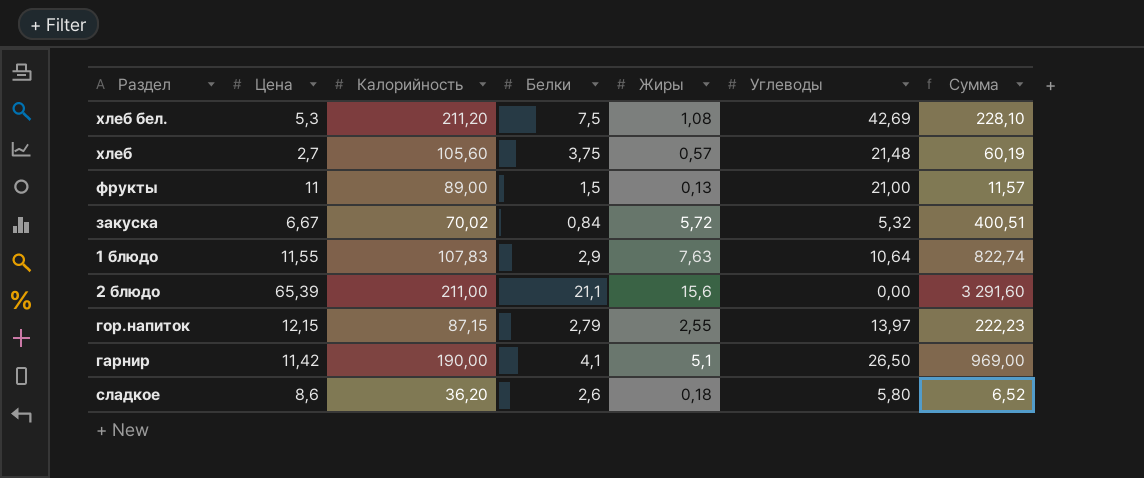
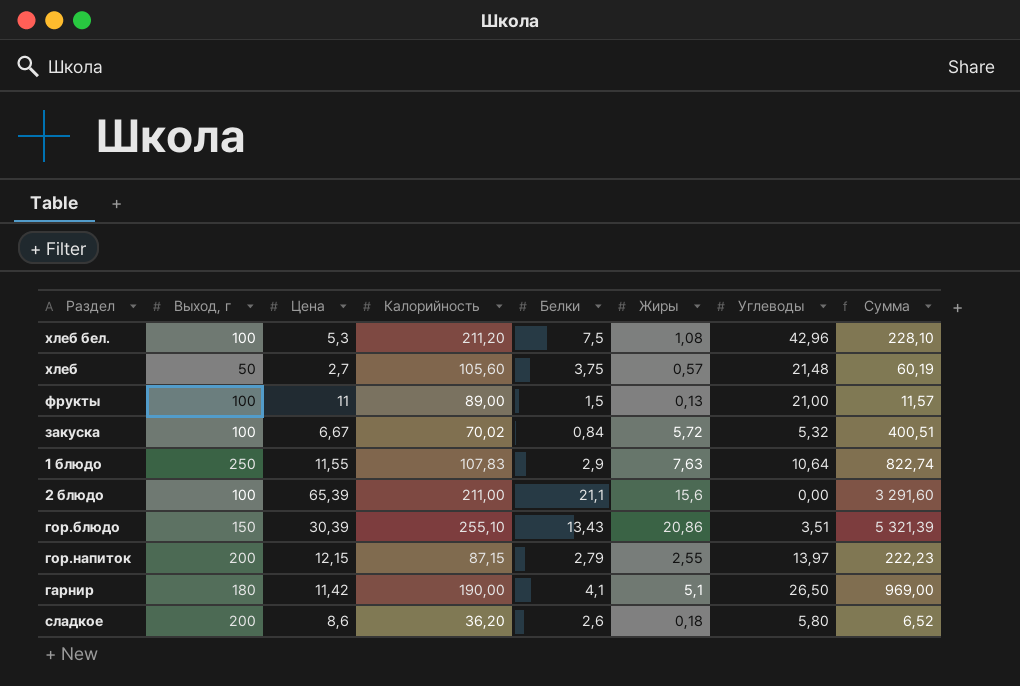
column Выход, г | position: none -> 2
хлеб бел. | Углеводы: 42,69 -> 42,96
row гор.блюдо: none -> 150 | 30,39 | 255,10 | 13,43 | 20,86 | 3,51 | 5 321,39

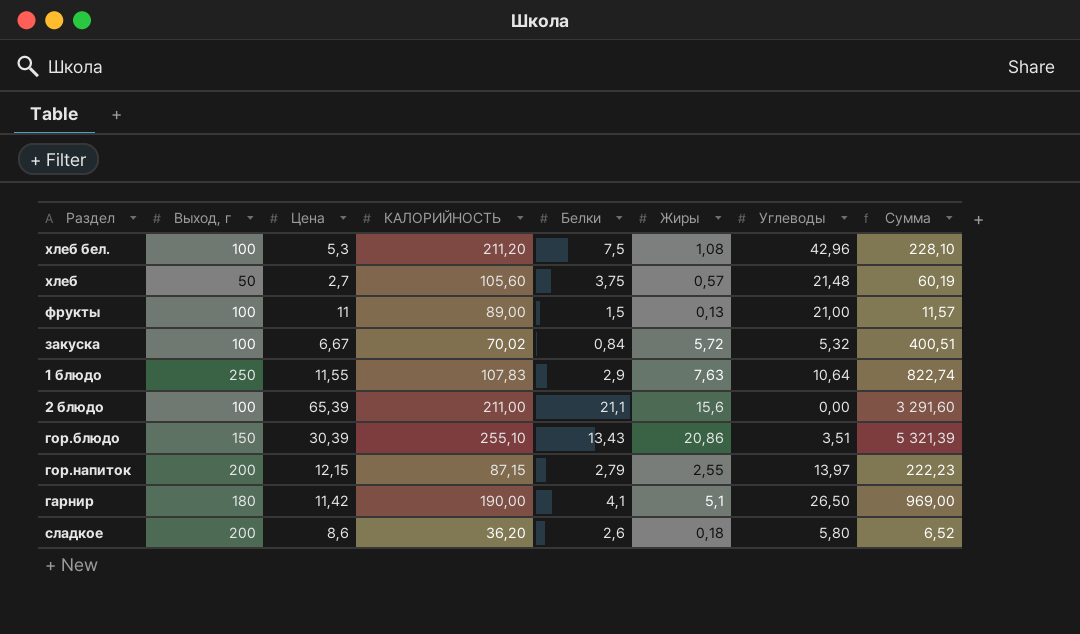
column name: Калорийность -> КАЛОРИЙНОСТЬ

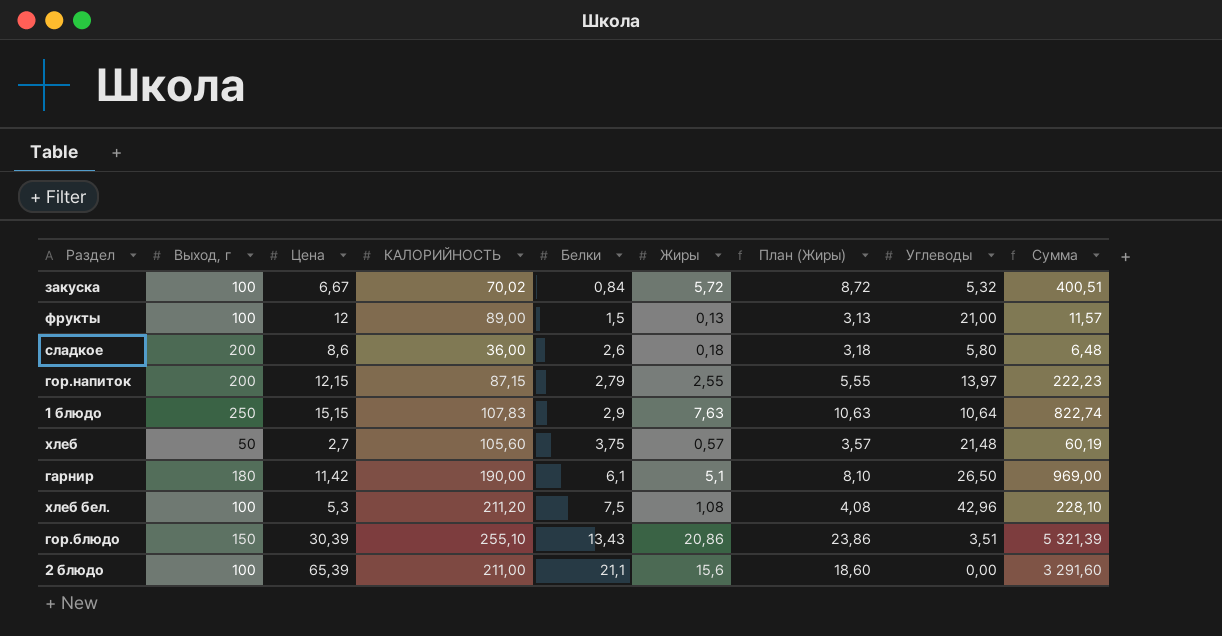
row order: none -> Белки ascending
column План (Жиры) | formula: none -> [Жиры] + 3
фрукты | Цена: 11 -> 12
сладкое | КАЛОРИЙНОСТЬ: 36,20 -> 36,00
сладкое | Сумма: 6,52 -> 6,48
1 блюдо | Цена: 11,55 -> 15,15
гарнир | Белки: 4,1 -> 6,1

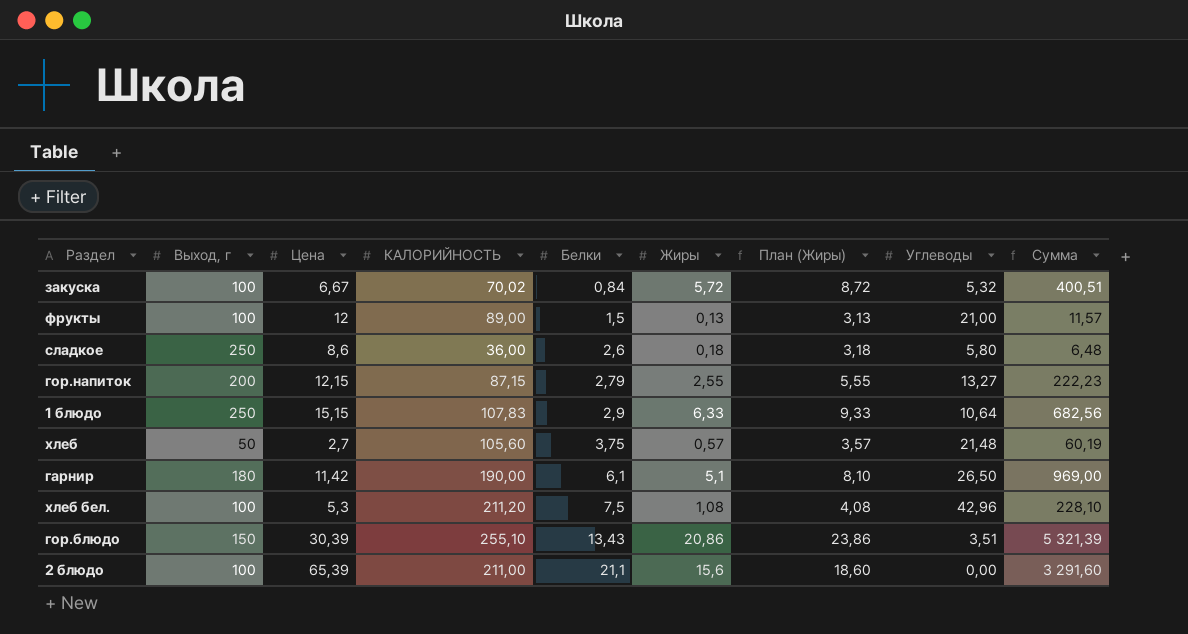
сладкое | Выход, г: 200 -> 250
гор.напиток | Углеводы: 13,97 -> 13,27
1 блюдо | Жиры: 7,63 -> 6,33
1 блюдо | План (Жиры): 10,63 -> 9,33
1 блюдо | Сумма: 822,74 -> 682,56

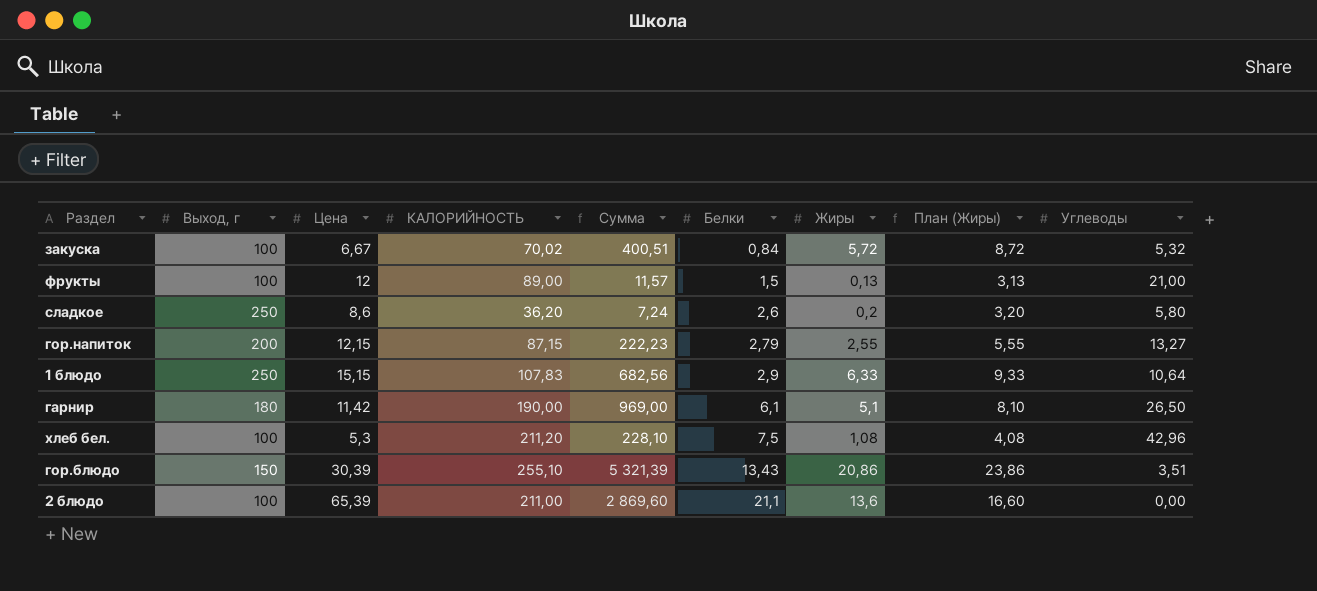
column Сумма | position: 9 -> 5
row хлеб: 50 | 2,7 | 105,60 | 3,75 | 0,57 | 3,57 | 21,48 | 60,19 -> none
сладкое | КАЛОРИЙНОСТЬ: 36,00 -> 36,20
сладкое | Сумма: 6,48 -> 7,24
сладкое | Жиры: 0,18 -> 0,2
сладкое | План (Жиры): 3,18 -> 3,20
2 блюдо | Сумма: 3 291,60 -> 2 869,60
2 блюдо | Жиры: 15,6 -> 13,6
2 блюдо | План (Жиры): 18,60 -> 16,60

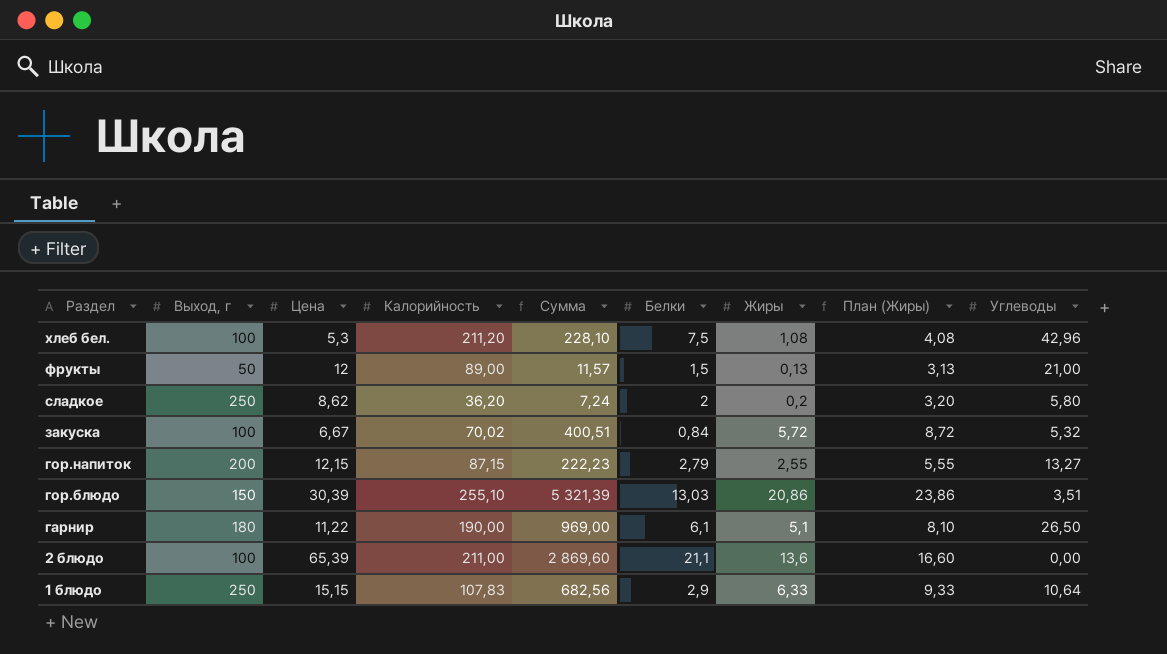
row order: Белки ascending -> Раздел descending
column name: КАЛОРИЙНОСТЬ -> Калорийность
фрукты | Выход, г: 100 -> 50
сладкое | Цена: 8,6 -> 8,62
сладкое | Белки: 2,6 -> 2
гор.блюдо | Белки: 13,43 -> 13,03
гарнир | Цена: 11,42 -> 11,22

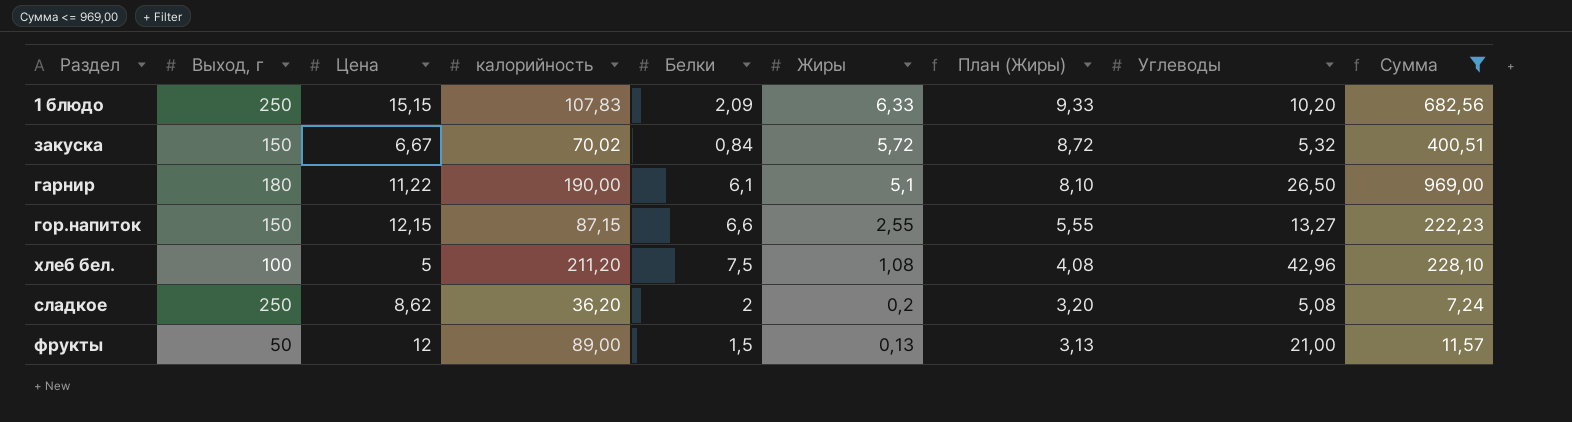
filter: none -> Сумма <= 969,00
row order: Раздел descending -> Жиры descending
column name: Калорийность -> калорийность
column Сумма | position: 5 -> 9
1 блюдо | Белки: 2,9 -> 2,09
1 блюдо | Углеводы: 10,64 -> 10,20
закуска | Выход, г: 100 -> 150
гор.напиток | Выход, г: 200 -> 150
гор.напиток | Белки: 2,79 -> 6,6
хлеб бел. | Цена: 5,3 -> 5
сладкое | Углеводы: 5,80 -> 5,08

